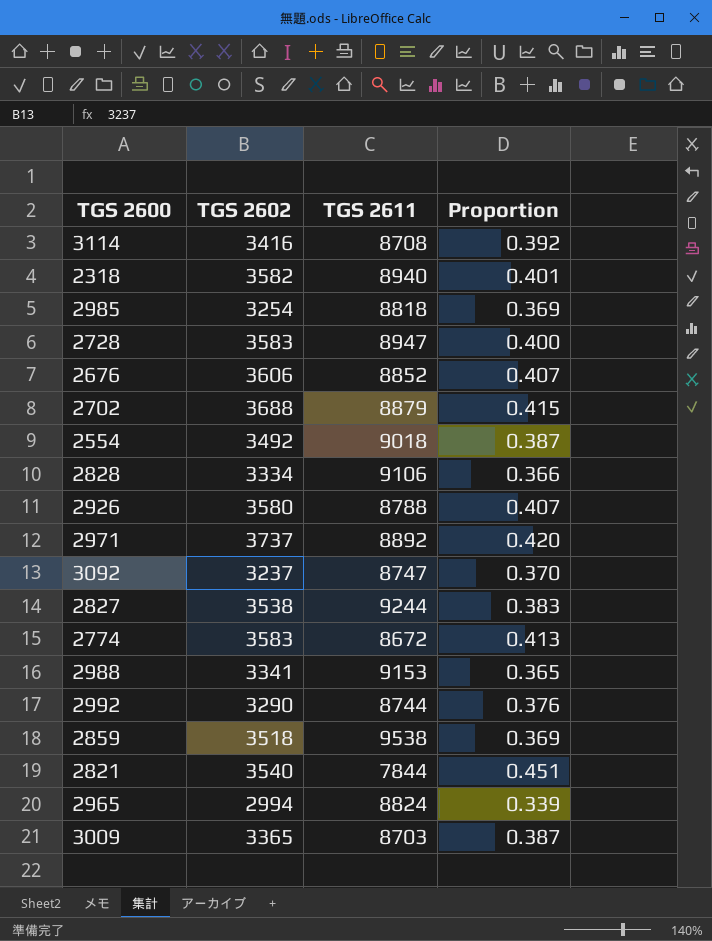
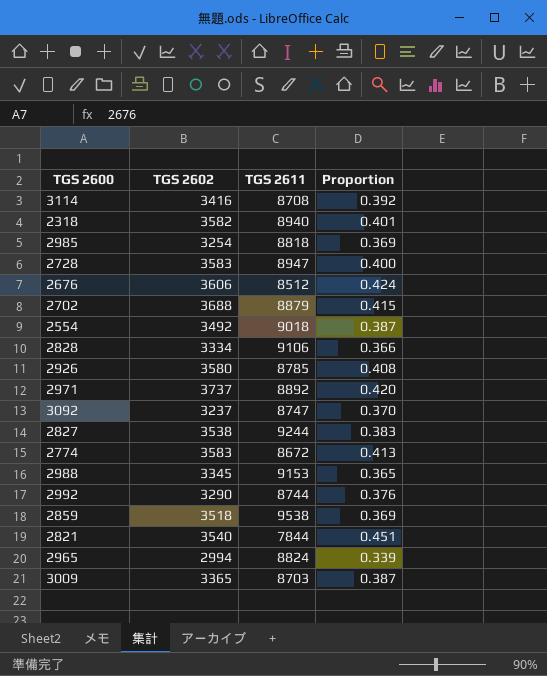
2676 | TGS 2611: 8852 -> 8512
2676 | Proportion: 0.407 -> 0.424
2926 | TGS 2611: 8788 -> 8785
2926 | Proportion: 0.407 -> 0.408
2988 | TGS 2602: 3341 -> 3345

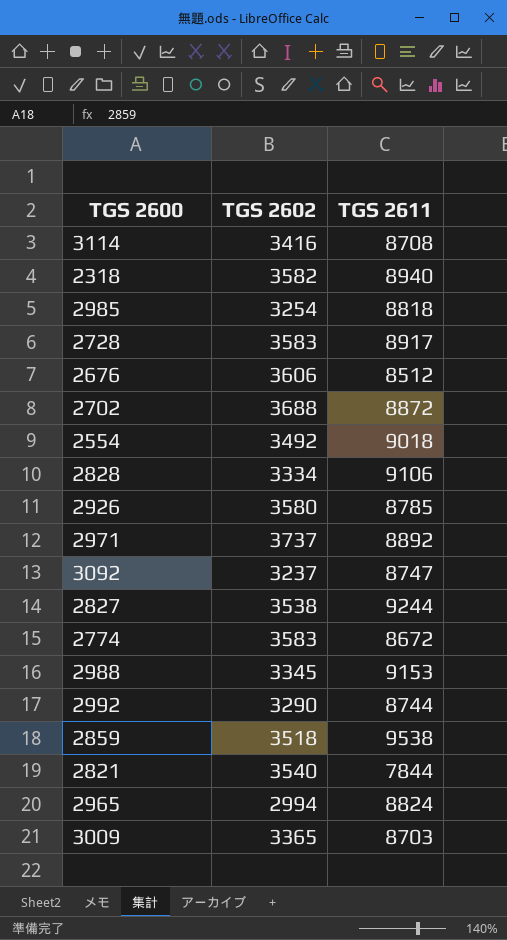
column Proportion | formula: [TGS 2602] / [TGS 2611] -> none
2728 | TGS 2611: 8947 -> 8917
2702 | TGS 2611: 8879 -> 8872

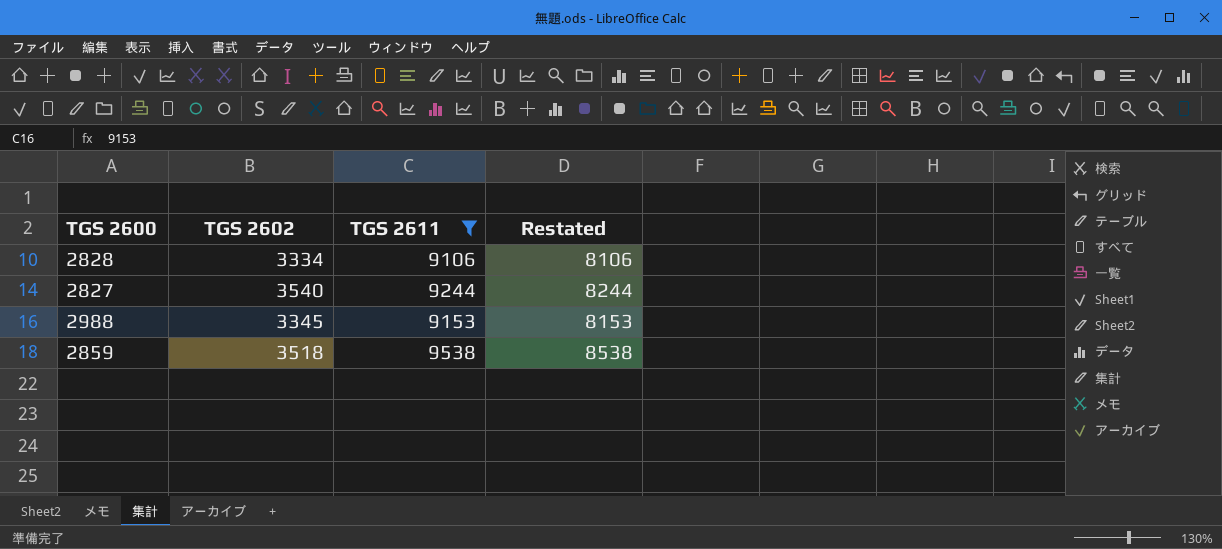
filter: none -> TGS 2611 >= 9106
column Restated | formula: none -> [TGS 2611] - 1000
2827 | TGS 2602: 3538 -> 3540

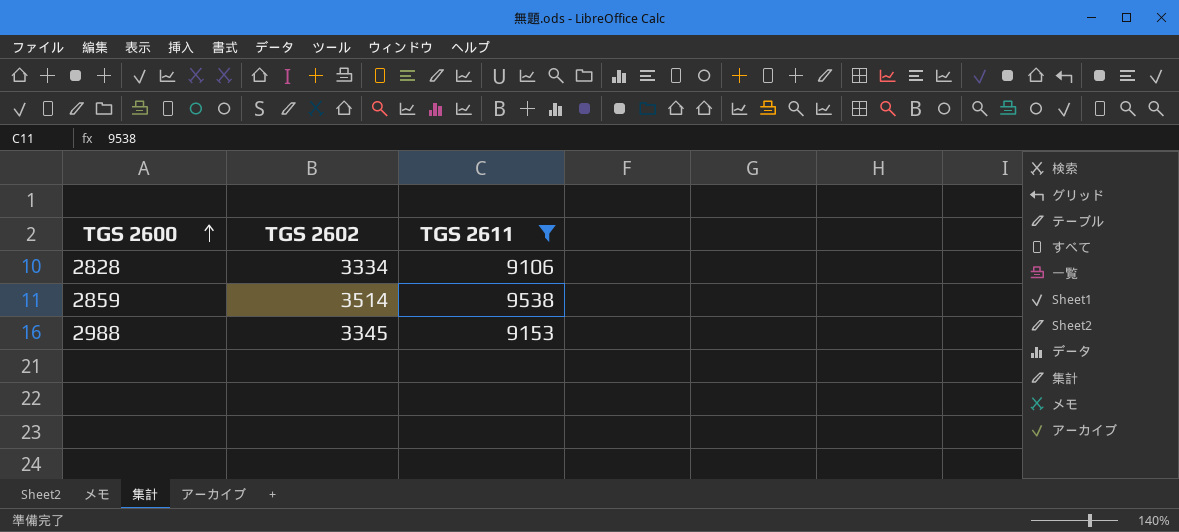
row order: none -> TGS 2600 ascending
column Restated | formula: [TGS 2611] - 1000 -> none
row 2827: 3540 | 9244 | 8244 -> none
2859 | TGS 2602: 3518 -> 3514

